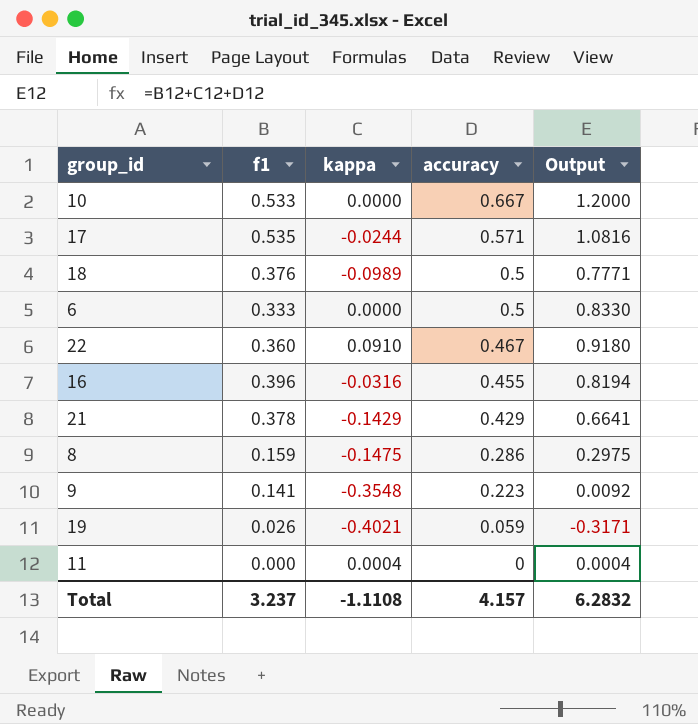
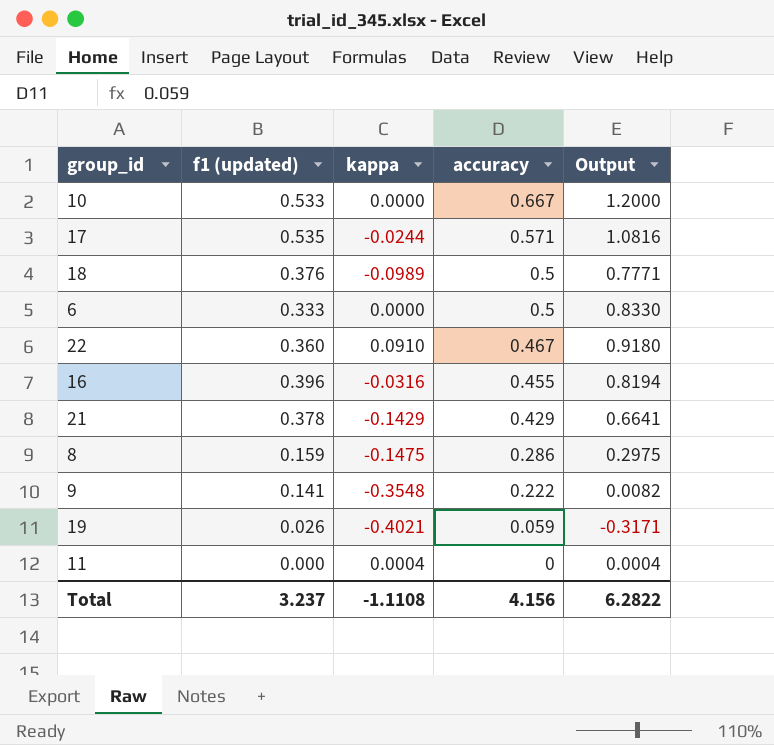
column name: f1 -> f1 (updated)
9 | accuracy: 0.223 -> 0.222
9 | Output: 0.0092 -> 0.0082
Total | accuracy: 4.157 -> 4.156
Total | Output: 6.2832 -> 6.2822

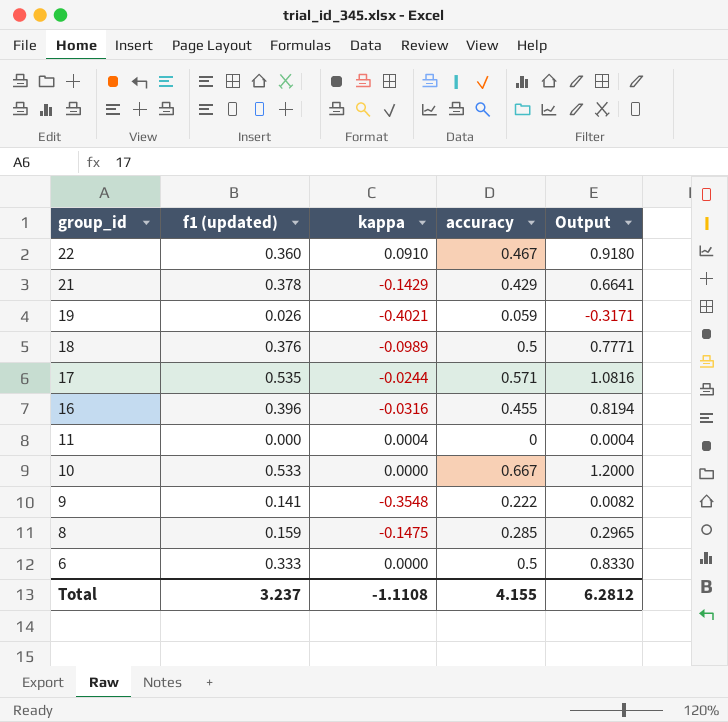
row order: accuracy descending -> group_id descending
8 | accuracy: 0.286 -> 0.285
8 | Output: 0.2975 -> 0.2965
Total | accuracy: 4.156 -> 4.155
Total | Output: 6.2822 -> 6.2812

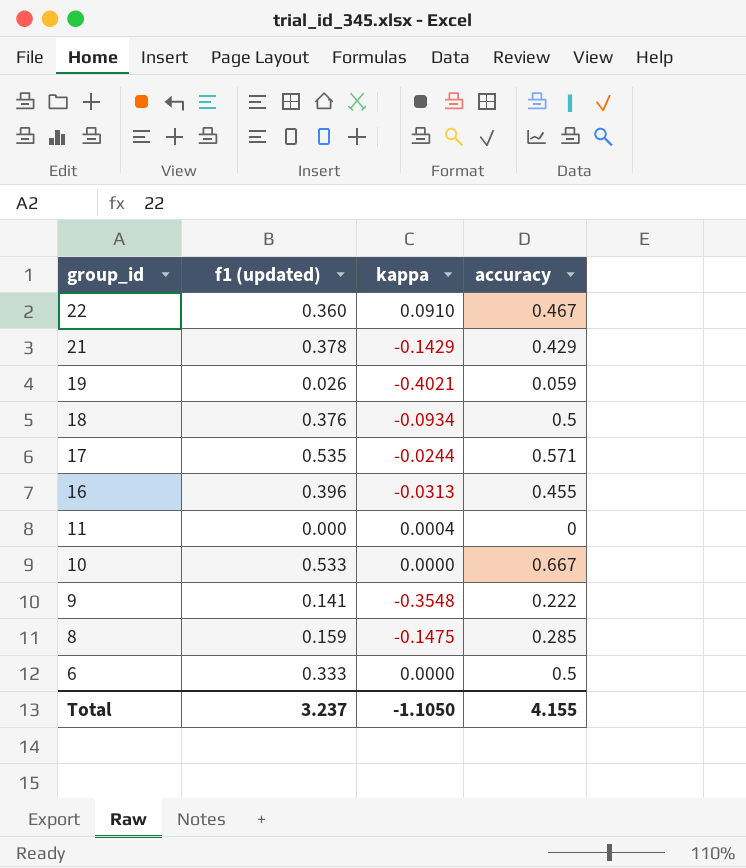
column Output | formula: [f1 (updated)] + [kappa] + [accuracy] -> none
18 | kappa: -0.0989 -> -0.0934
16 | kappa: -0.0316 -> -0.0313
Total | kappa: -1.1108 -> -1.1050

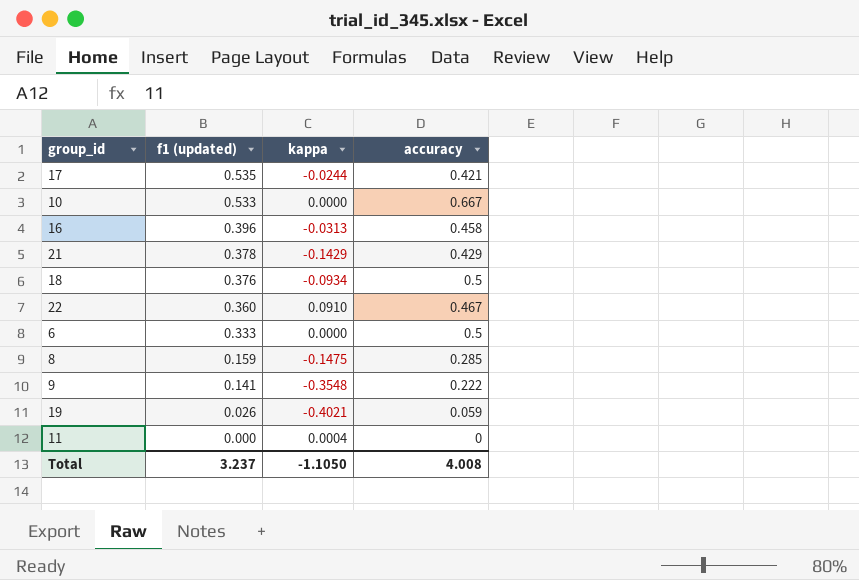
row order: group_id descending -> f1 (updated) descending
17 | accuracy: 0.571 -> 0.421
16 | accuracy: 0.455 -> 0.458
Total | accuracy: 4.155 -> 4.008

